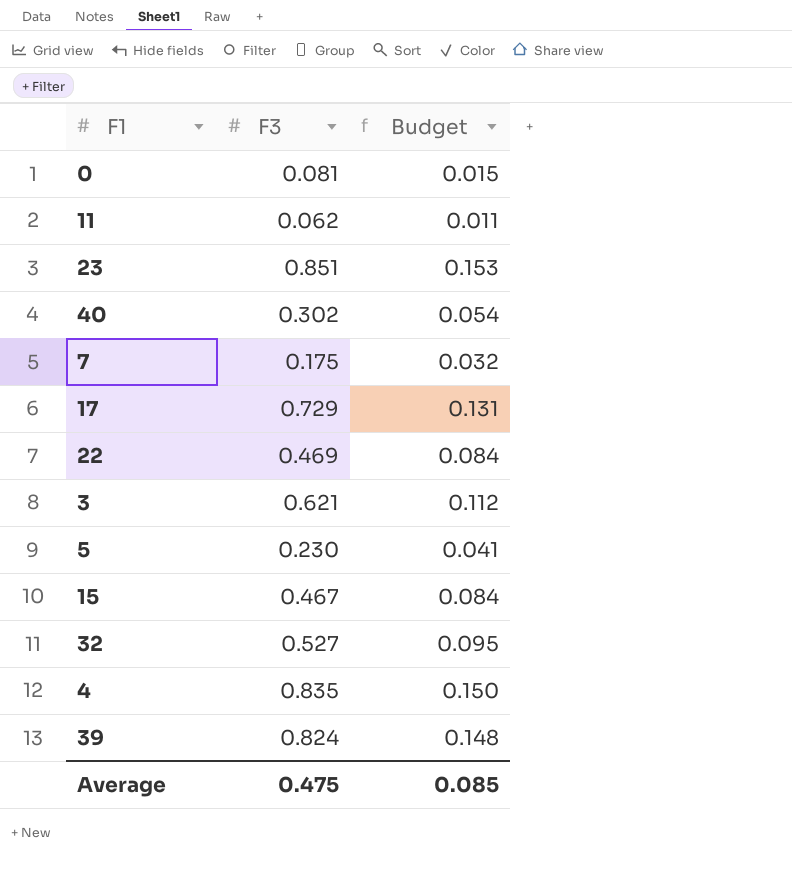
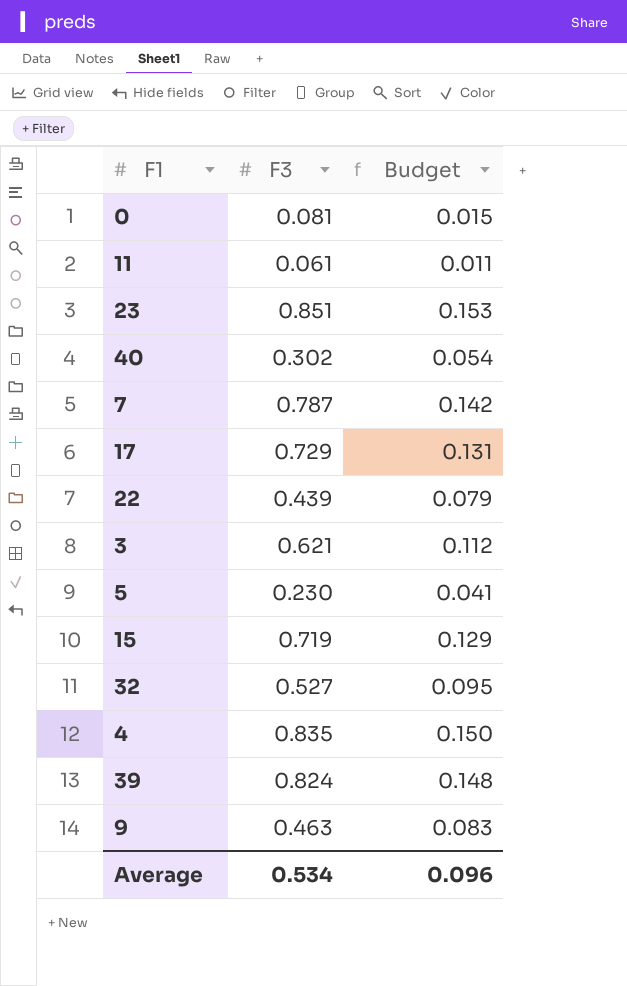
11 | F3: 0.062 -> 0.061
7 | F3: 0.175 -> 0.787
7 | Budget: 0.032 -> 0.142
22 | F3: 0.469 -> 0.439
22 | Budget: 0.084 -> 0.079
15 | F3: 0.467 -> 0.719
15 | Budget: 0.084 -> 0.129
row 9: none -> 0.463 | 0.083
Average | F3: 0.475 -> 0.534
Average | Budget: 0.085 -> 0.096

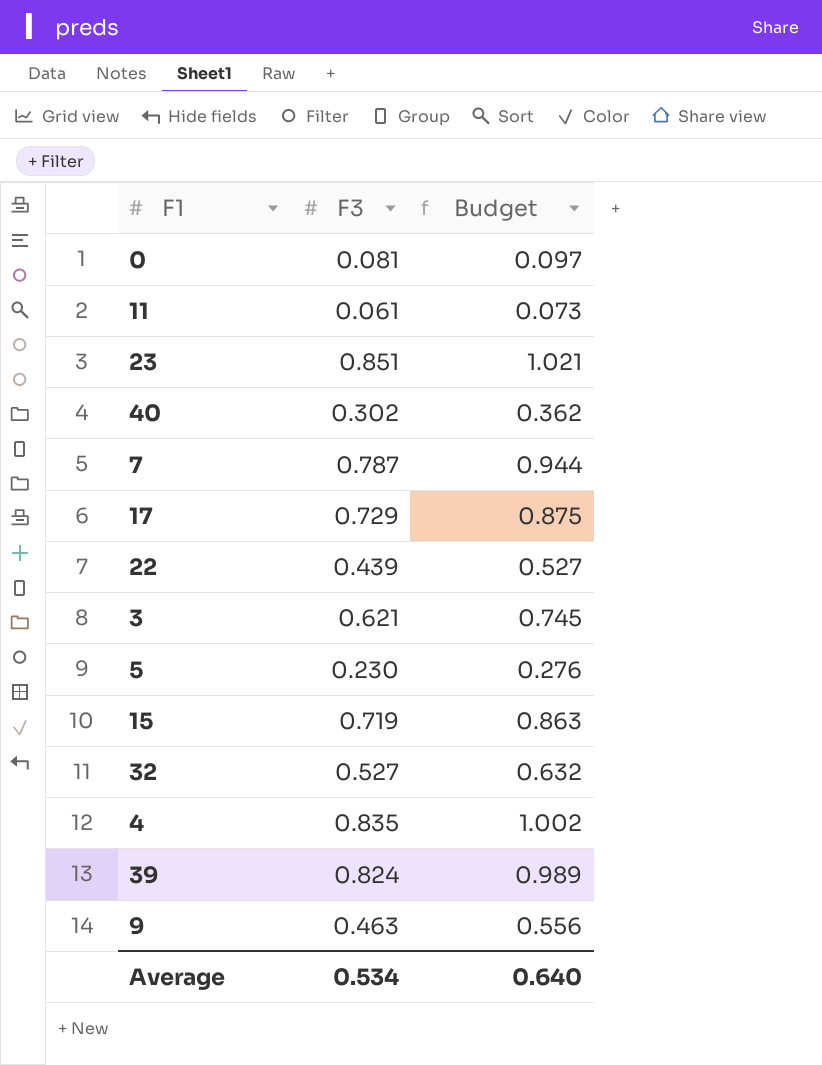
column Budget | formula: [F3] * 0.18 -> [F3] * 1.2
Average | Budget: 0.096 -> 0.640

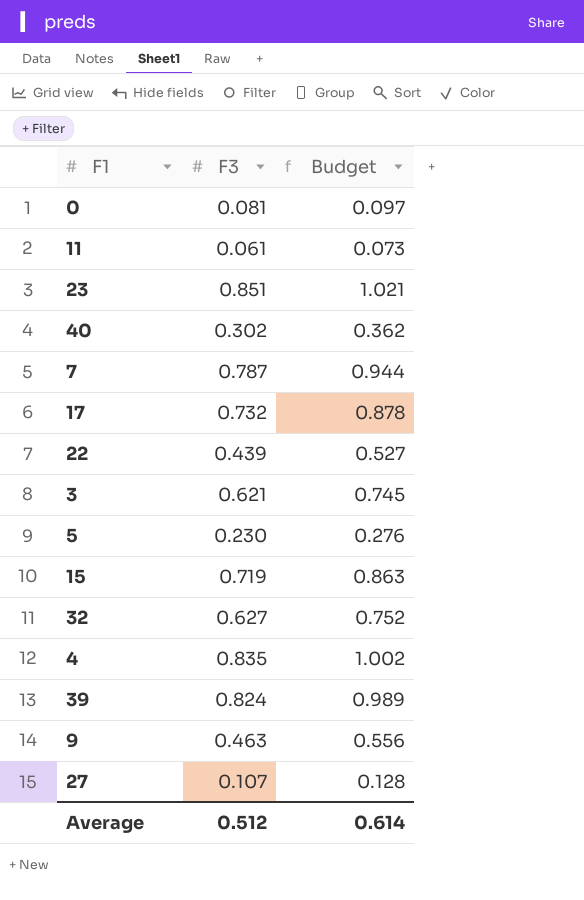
17 | F3: 0.729 -> 0.732
17 | Budget: 0.875 -> 0.878
32 | F3: 0.527 -> 0.627
32 | Budget: 0.632 -> 0.752
row 27: none -> 0.107 | 0.128
Average | F3: 0.534 -> 0.512
Average | Budget: 0.640 -> 0.614

